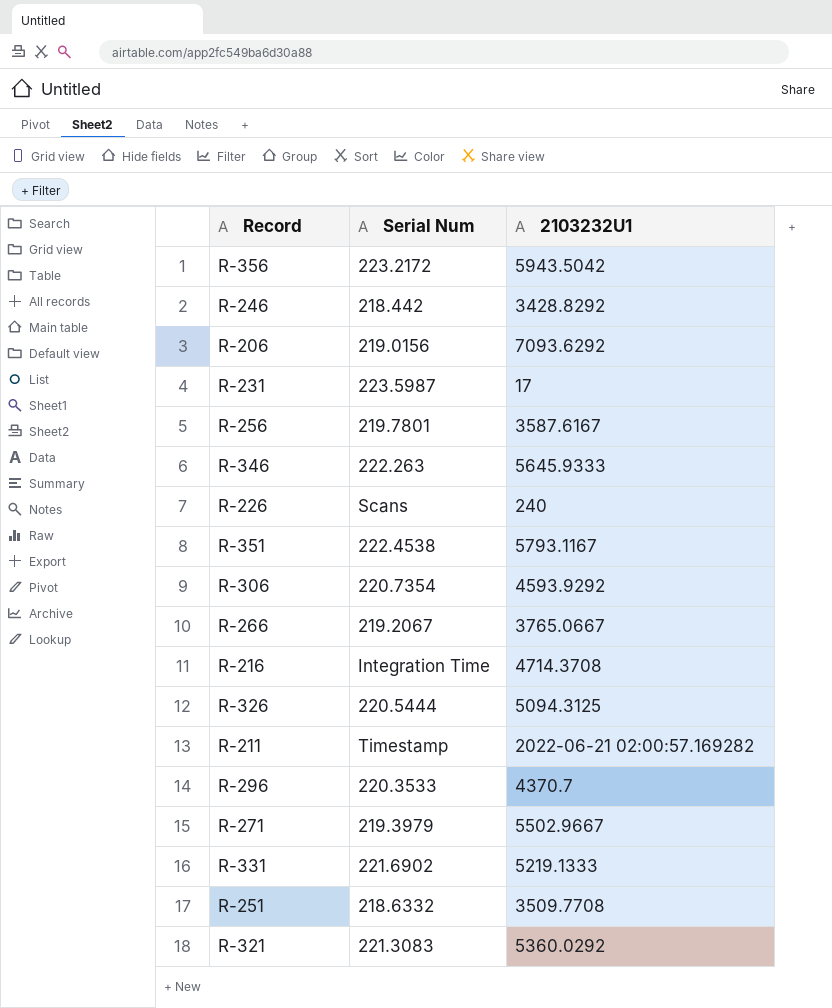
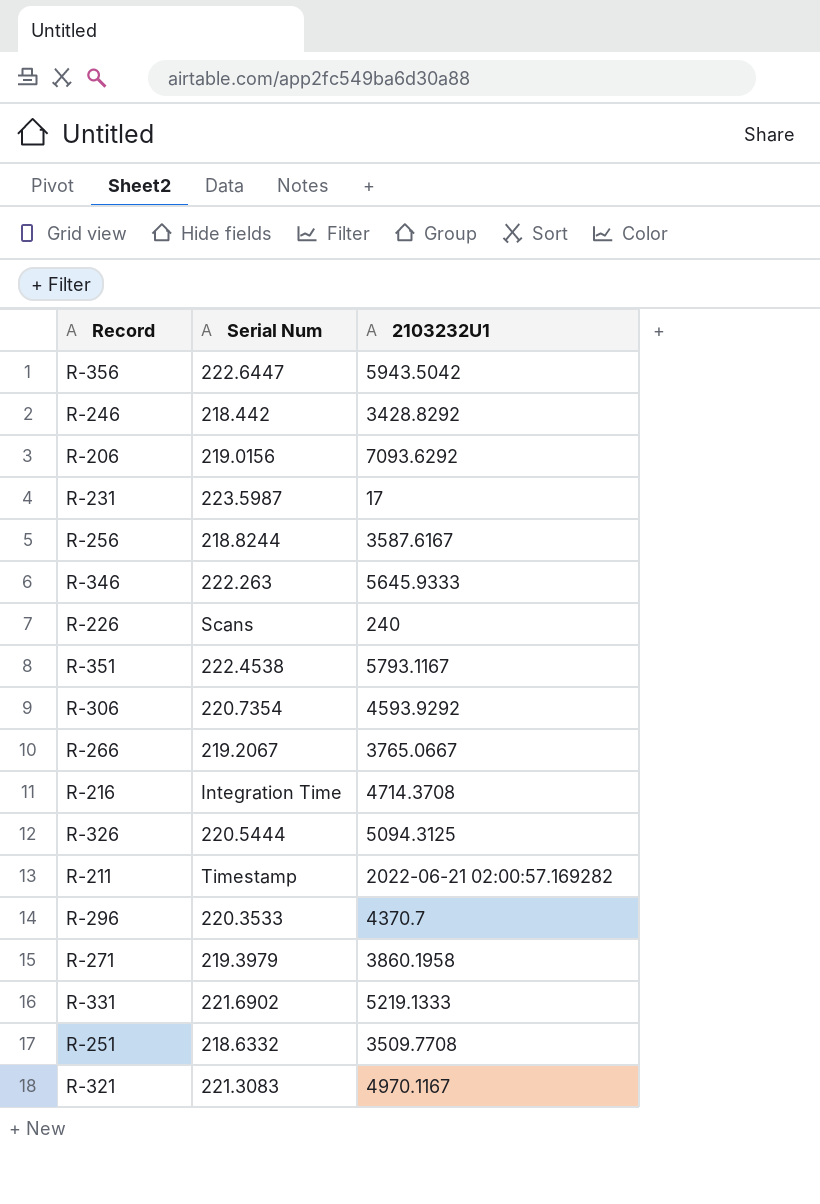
R-356 | Serial Num: 223.2172 -> 222.6447
R-256 | Serial Num: 219.7801 -> 218.8244
R-271 | 2103232U1: 5502.9667 -> 3860.1958
R-321 | 2103232U1: 5360.0292 -> 4970.1167

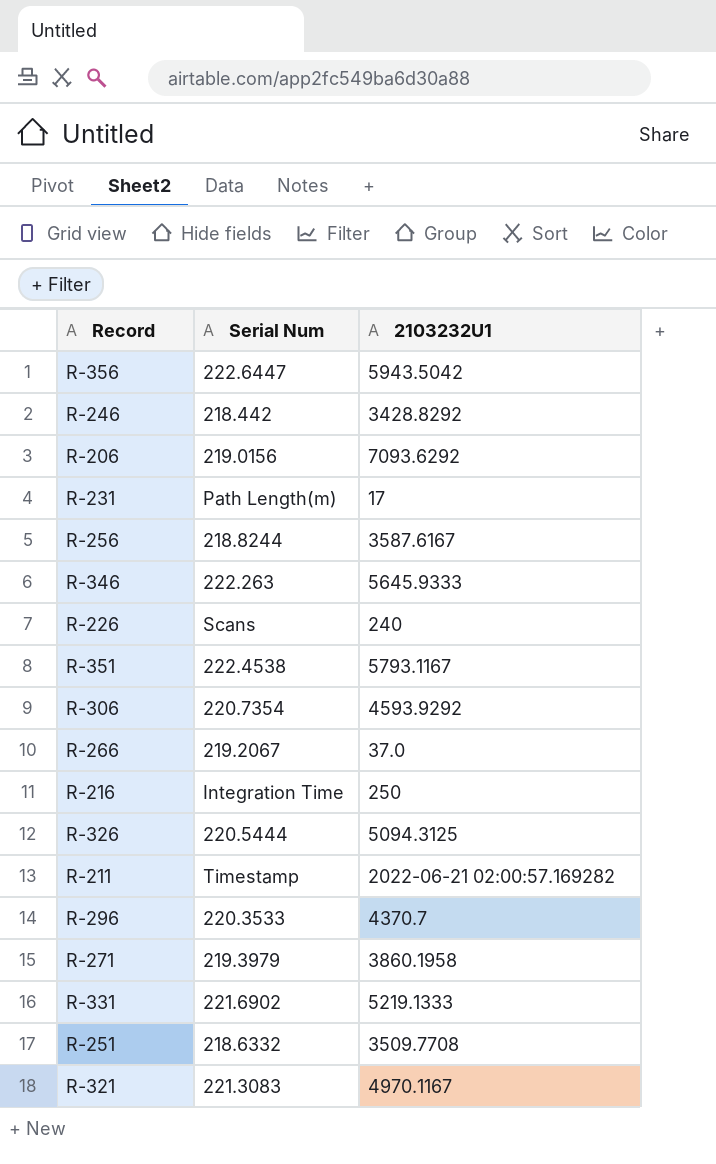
R-231 | Serial Num: 223.5987 -> Path Length(m)
R-266 | 2103232U1: 3765.0667 -> 37.0
R-216 | 2103232U1: 4714.3708 -> 250

